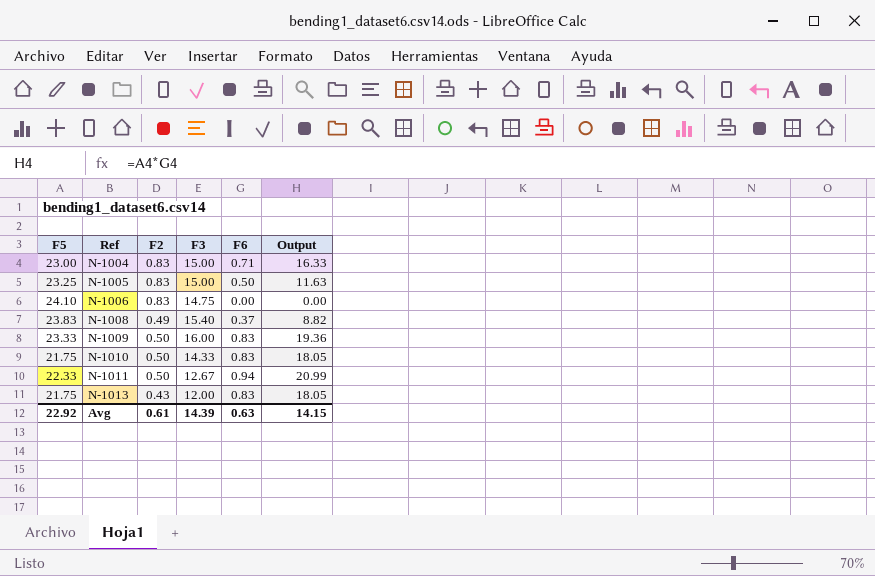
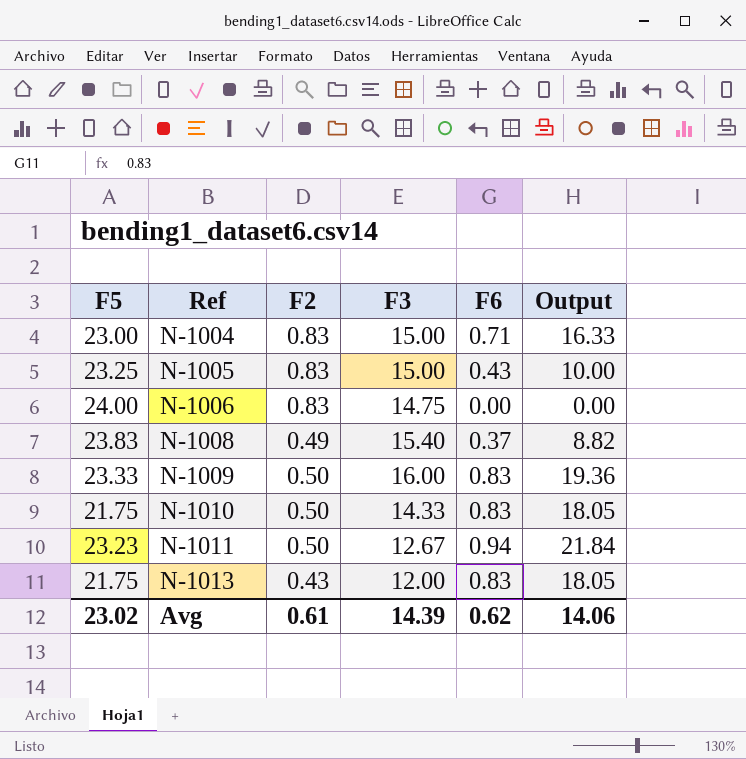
N-1005 | F6: 0.50 -> 0.43
N-1005 | Output: 11.63 -> 10.00
N-1006 | F5: 24.10 -> 24.00
N-1011 | F5: 22.33 -> 23.23
N-1011 | Output: 20.99 -> 21.84
Avg | F5: 22.92 -> 23.02
Avg | F6: 0.63 -> 0.62
Avg | Output: 14.15 -> 14.06

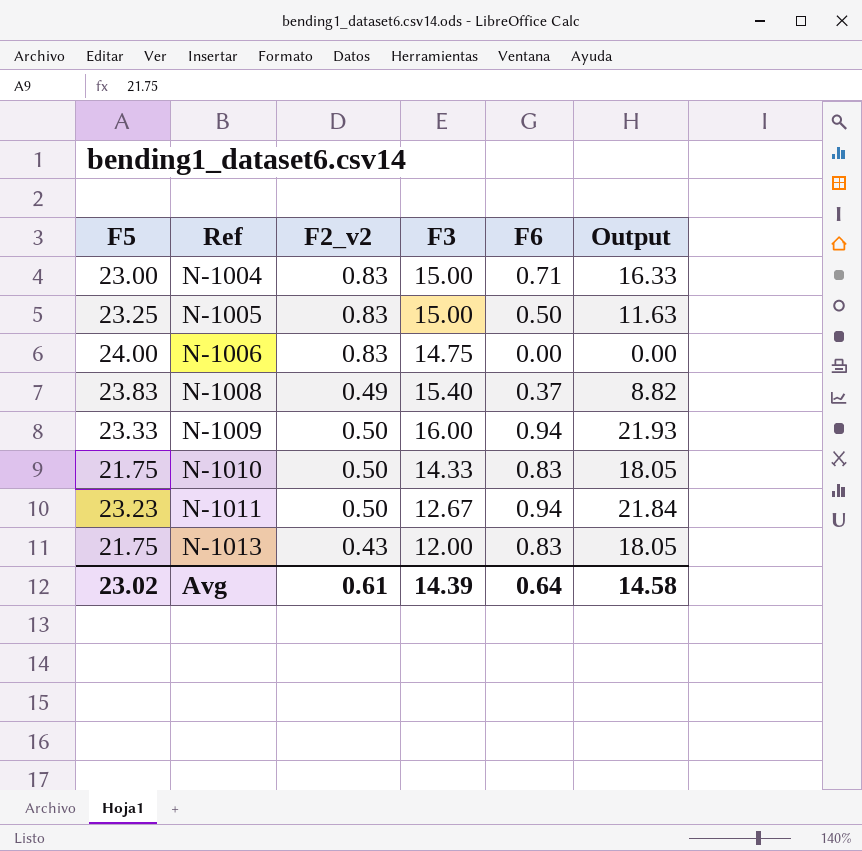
column name: F2 -> F2_v2
N-1005 | F6: 0.43 -> 0.50
N-1005 | Output: 10.00 -> 11.63
N-1009 | F6: 0.83 -> 0.94
N-1009 | Output: 19.36 -> 21.93
Avg | F6: 0.62 -> 0.64
Avg | Output: 14.06 -> 14.58

